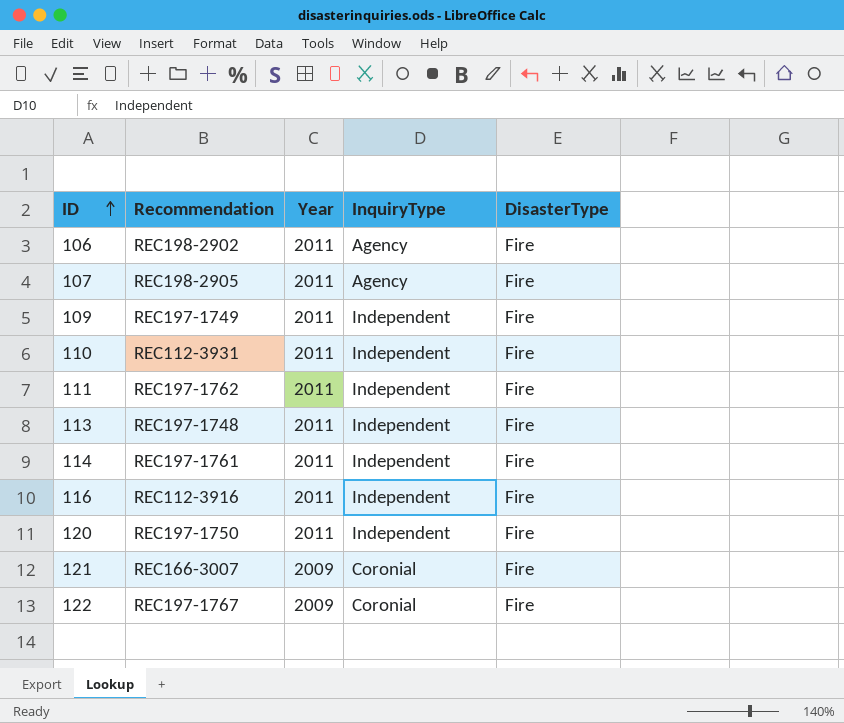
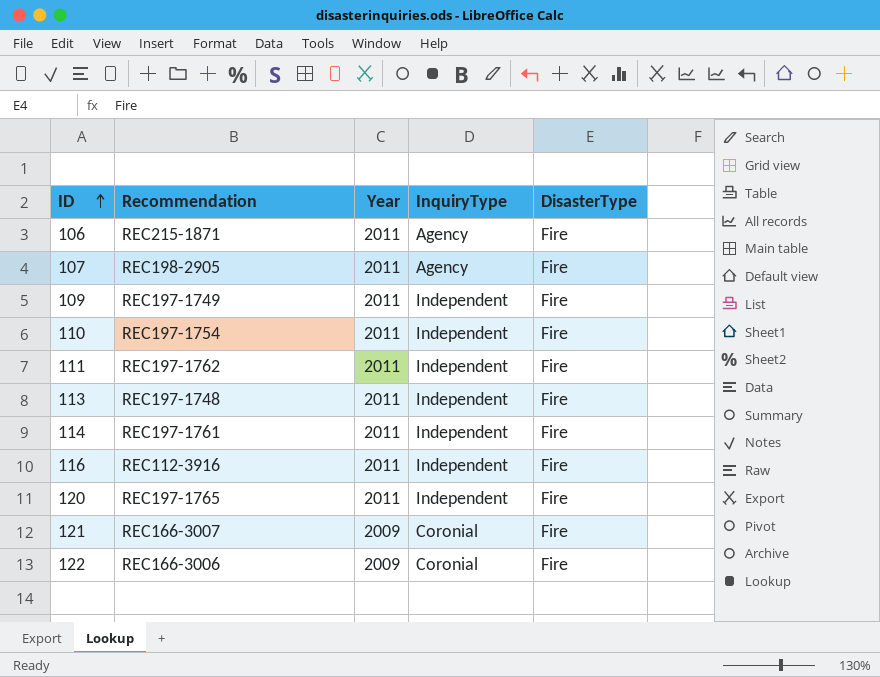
106 | Recommendation: REC198-2902 -> REC215-1871
110 | Recommendation: REC112-3931 -> REC197-1754
120 | Recommendation: REC197-1750 -> REC197-1765
122 | Recommendation: REC197-1767 -> REC166-3006

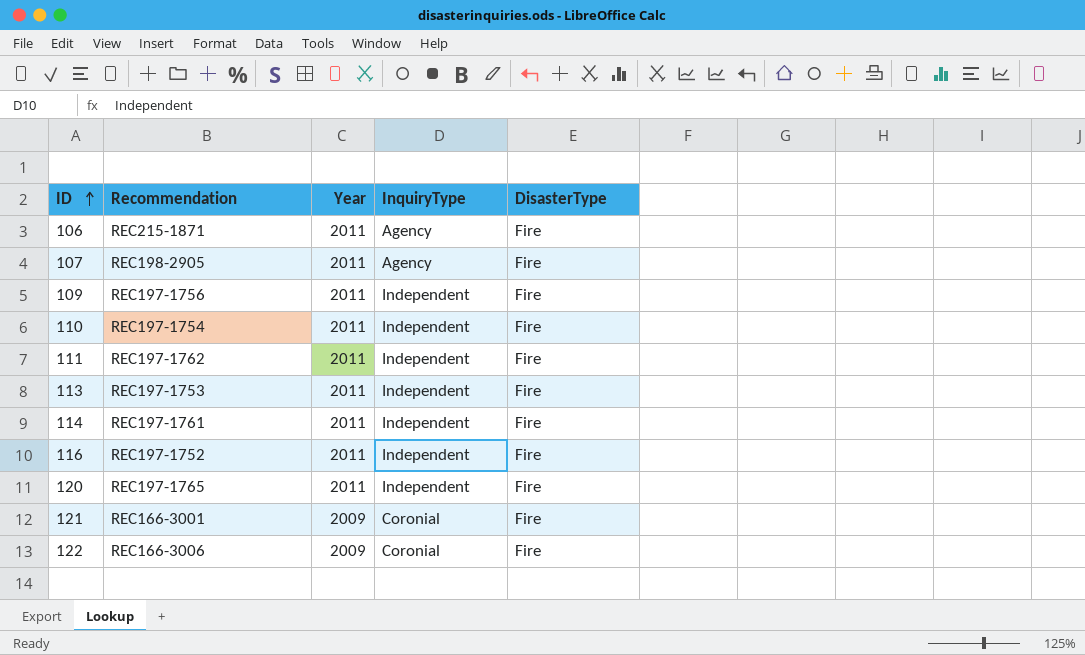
109 | Recommendation: REC197-1749 -> REC197-1756
113 | Recommendation: REC197-1748 -> REC197-1753
116 | Recommendation: REC112-3916 -> REC197-1752
121 | Recommendation: REC166-3007 -> REC166-3001

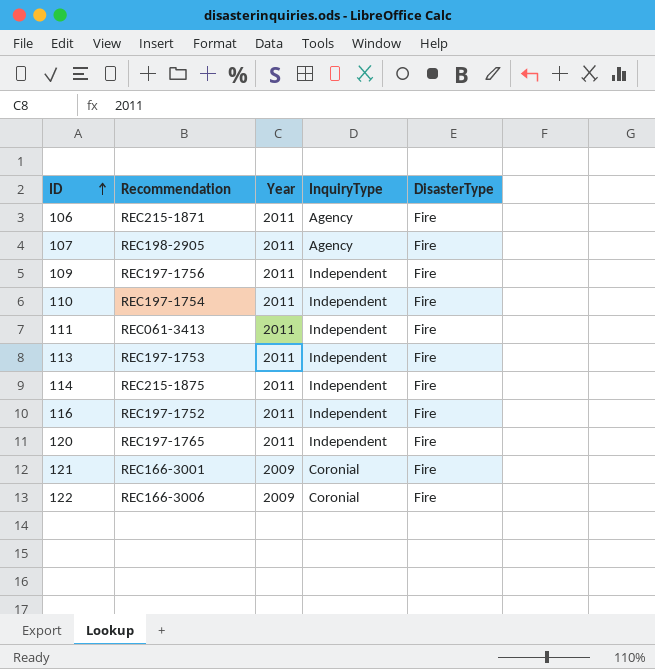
111 | Recommendation: REC197-1762 -> REC061-3413
114 | Recommendation: REC197-1761 -> REC215-1875

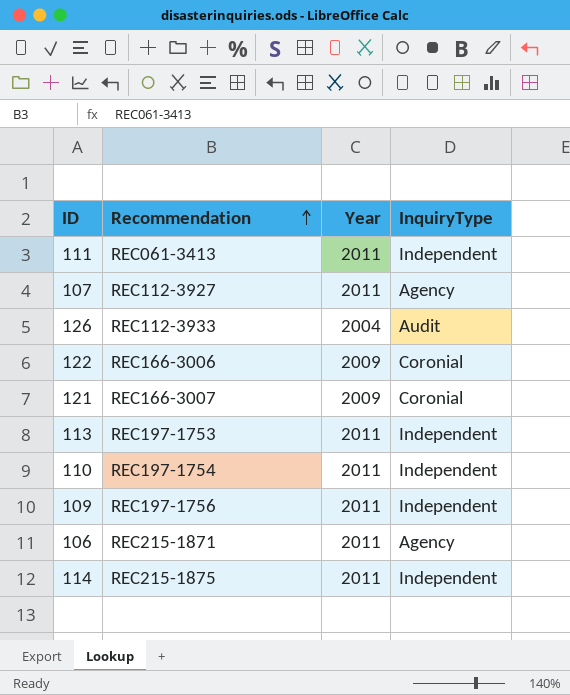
row order: ID ascending -> Recommendation ascending
column DisasterType | position: 5 -> none
row 116: REC197-1752 | 2011 | Independent | Fire -> none
row 120: REC197-1765 | 2011 | Independent | Fire -> none
107 | Recommendation: REC198-2905 -> REC112-3927
row 126: none -> REC112-3933 | 2004 | Audit
121 | Recommendation: REC166-3001 -> REC166-3007

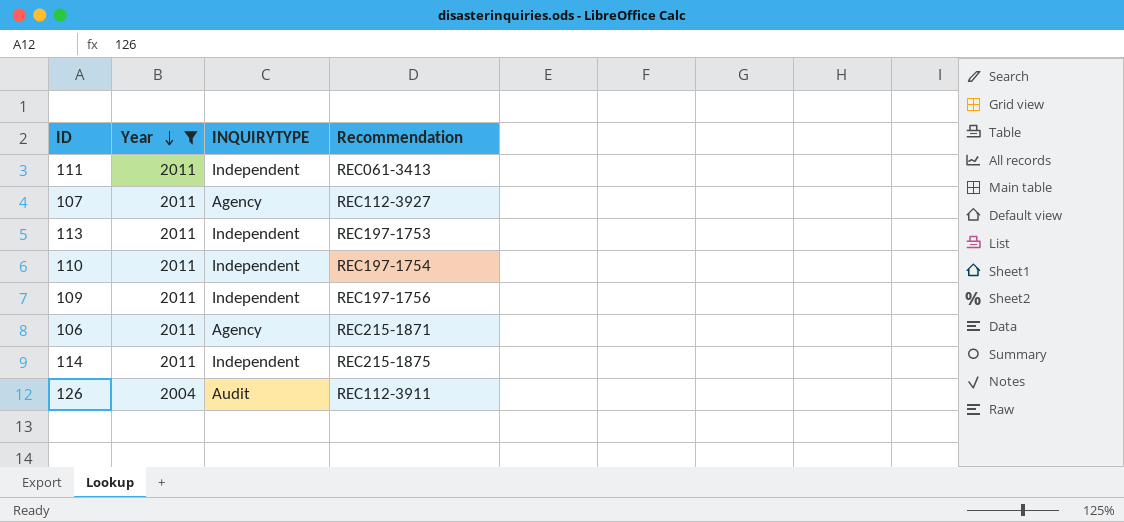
filter: none -> Year != 2009
row order: Recommendation ascending -> Year descending
column name: InquiryType -> INQUIRYTYPE
column Recommendation | position: 2 -> 4
126 | Recommendation: REC112-3933 -> REC112-3911

